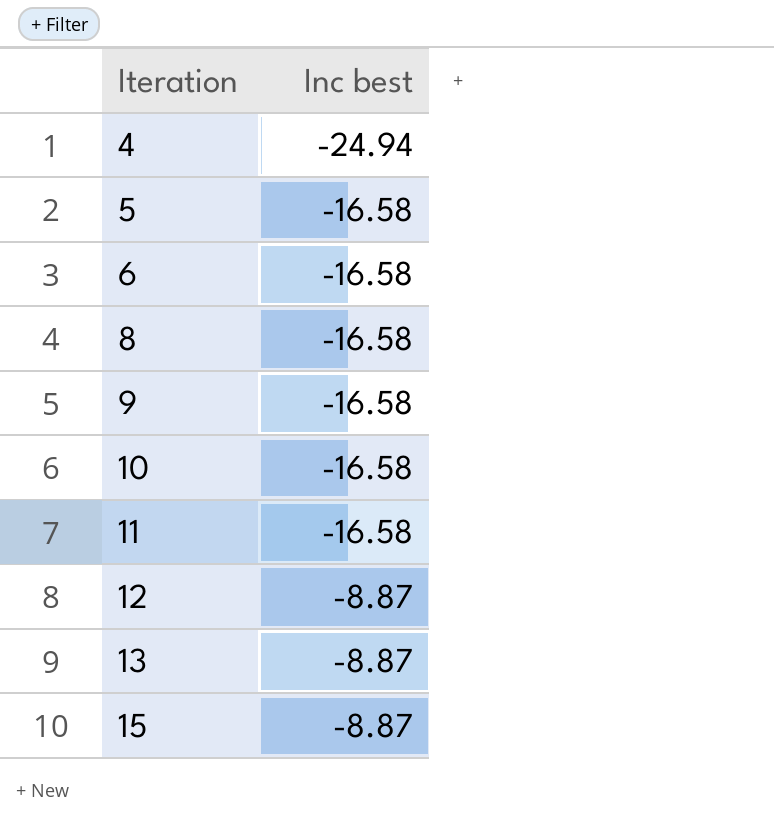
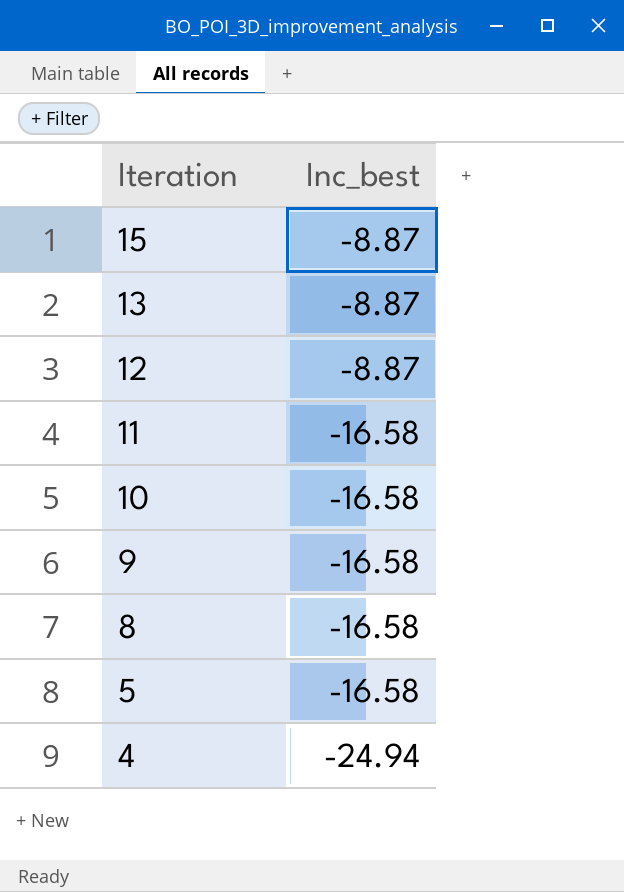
row order: Iteration ascending -> Iteration descending
column name: Inc best -> Inc_best
row 6: -16.58 -> none

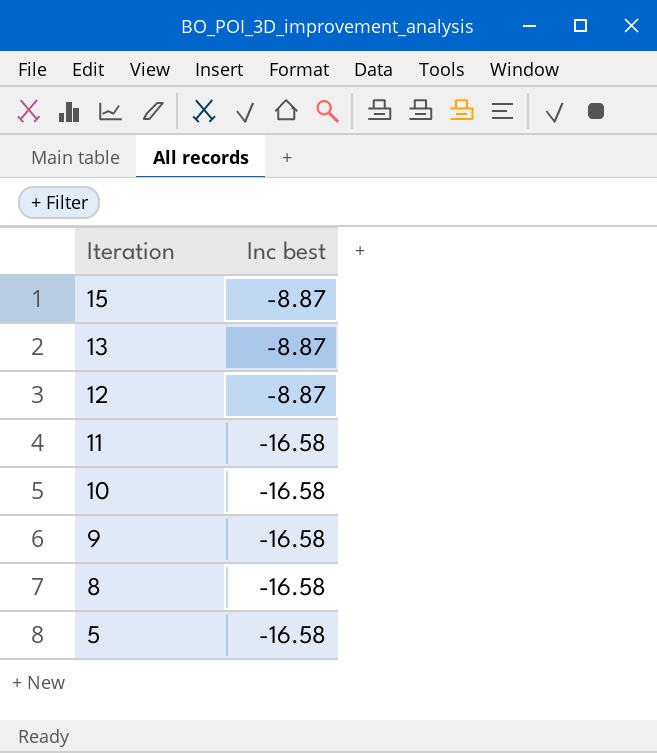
column name: Inc_best -> Inc best
row 4: -24.94 -> none

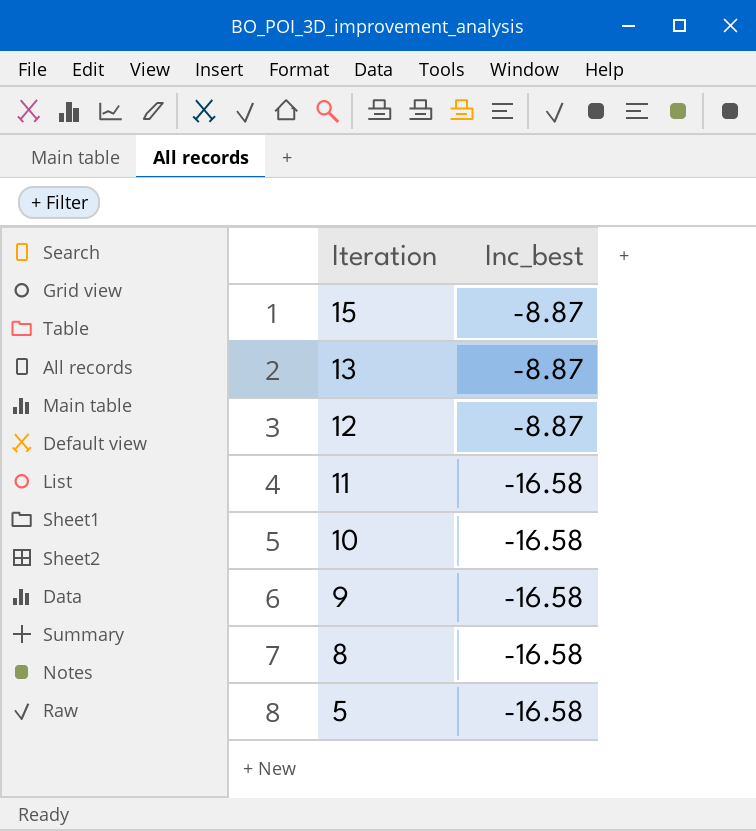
column name: Inc best -> Inc_best

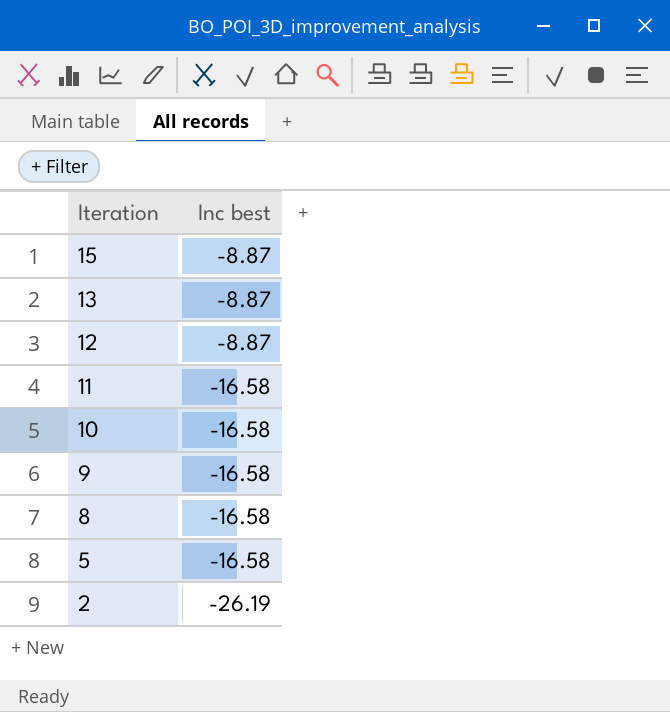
column name: Inc_best -> Inc best
row 2: none -> -26.19

